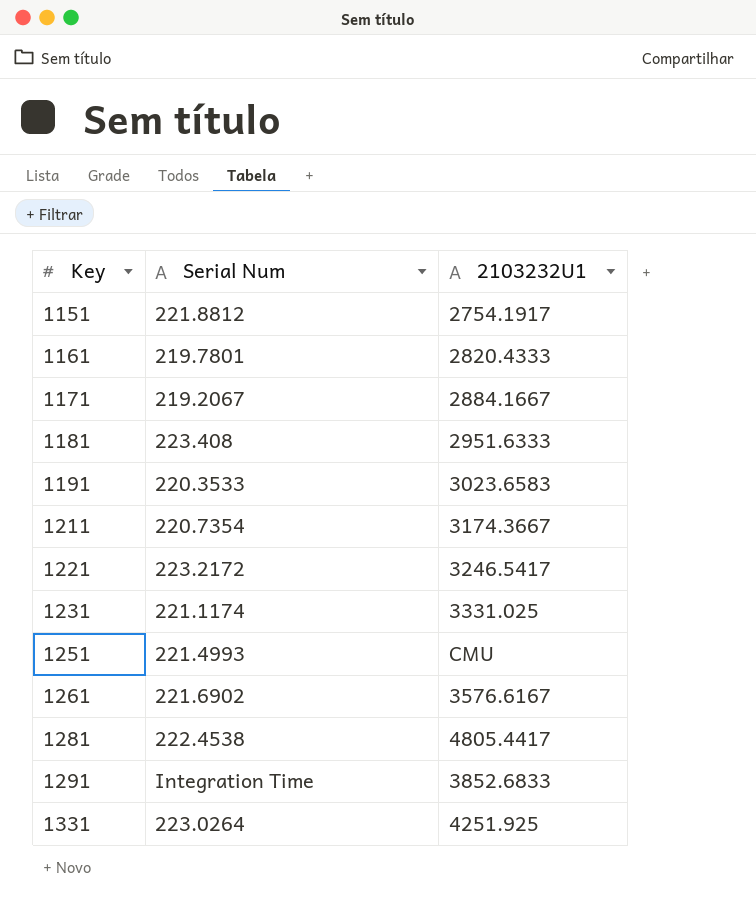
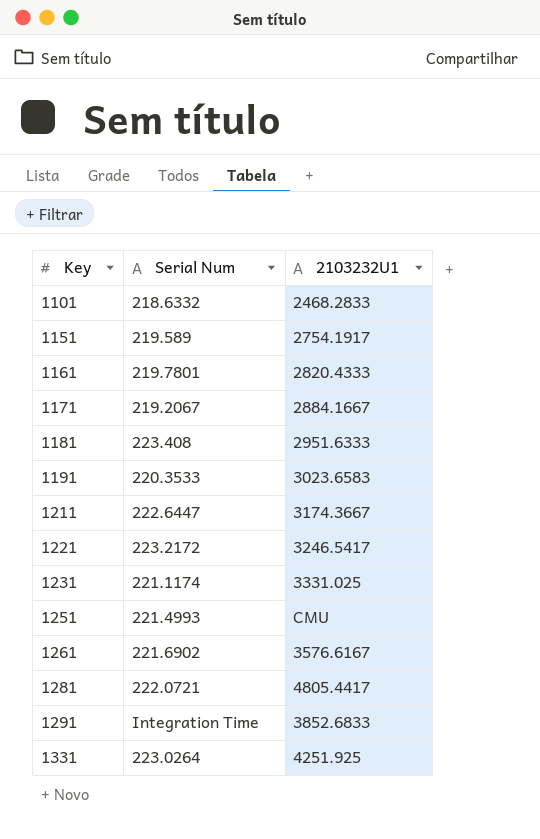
row 1101: none -> 218.6332 | 2468.2833
1151 | Serial Num: 221.8812 -> 219.589
1211 | Serial Num: 220.7354 -> 222.6447
1281 | Serial Num: 222.4538 -> 222.0721

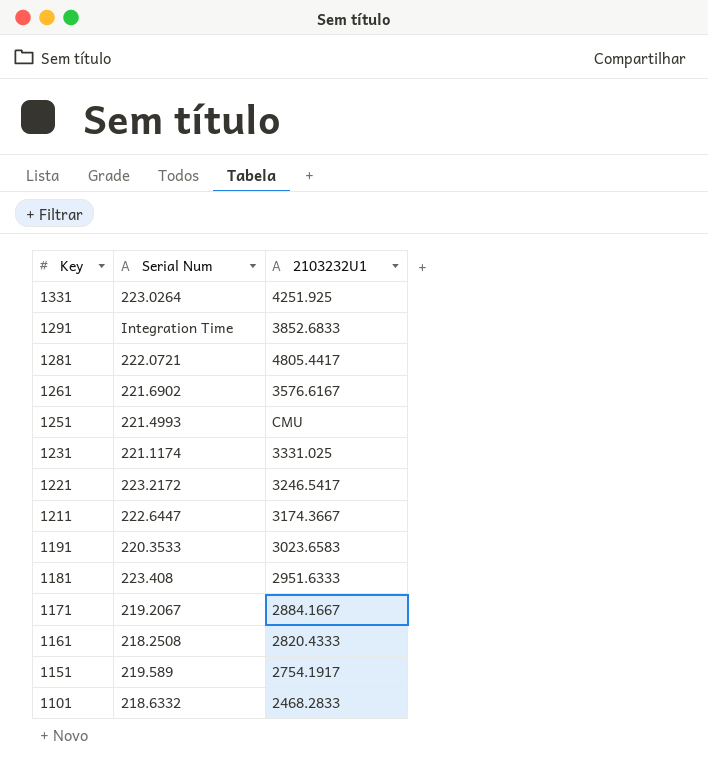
row order: Key ascending -> Key descending
1161 | Serial Num: 219.7801 -> 218.2508

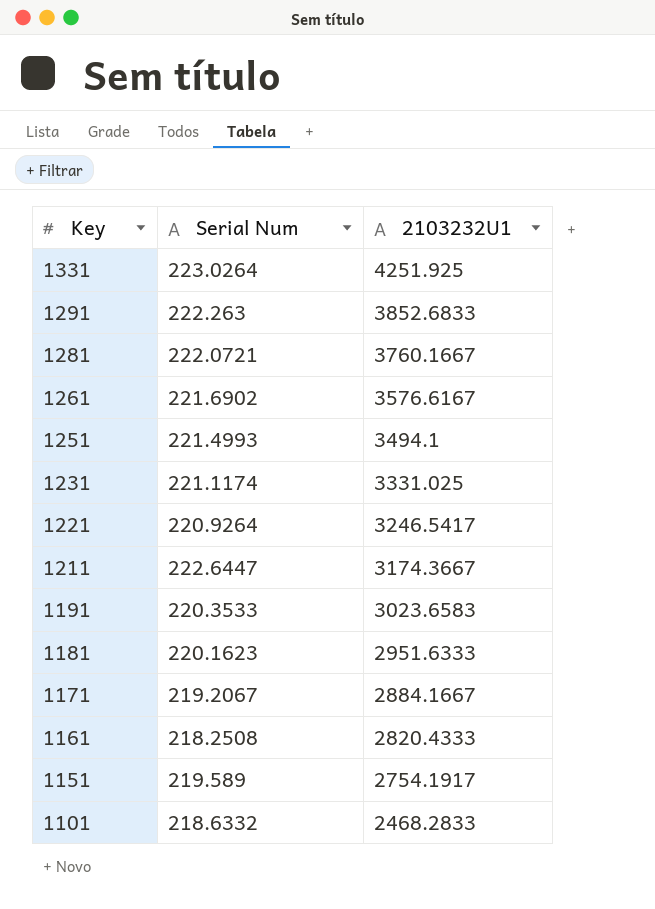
1291 | Serial Num: Integration Time -> 222.263
1281 | 2103232U1: 4805.4417 -> 3760.1667
1251 | 2103232U1: CMU -> 3494.1
1221 | Serial Num: 223.2172 -> 220.9264
1181 | Serial Num: 223.408 -> 220.1623

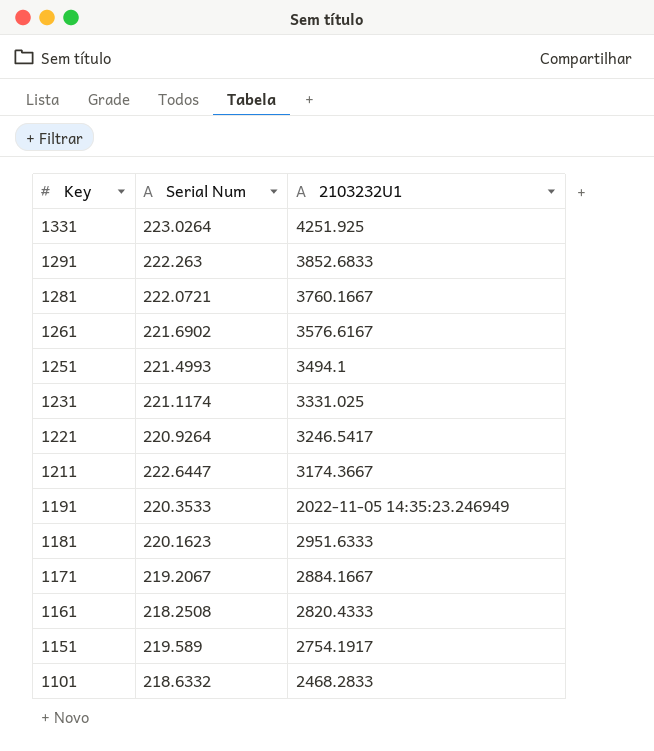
1191 | 2103232U1: 3023.6583 -> 2022-11-05 14:35:23.246949

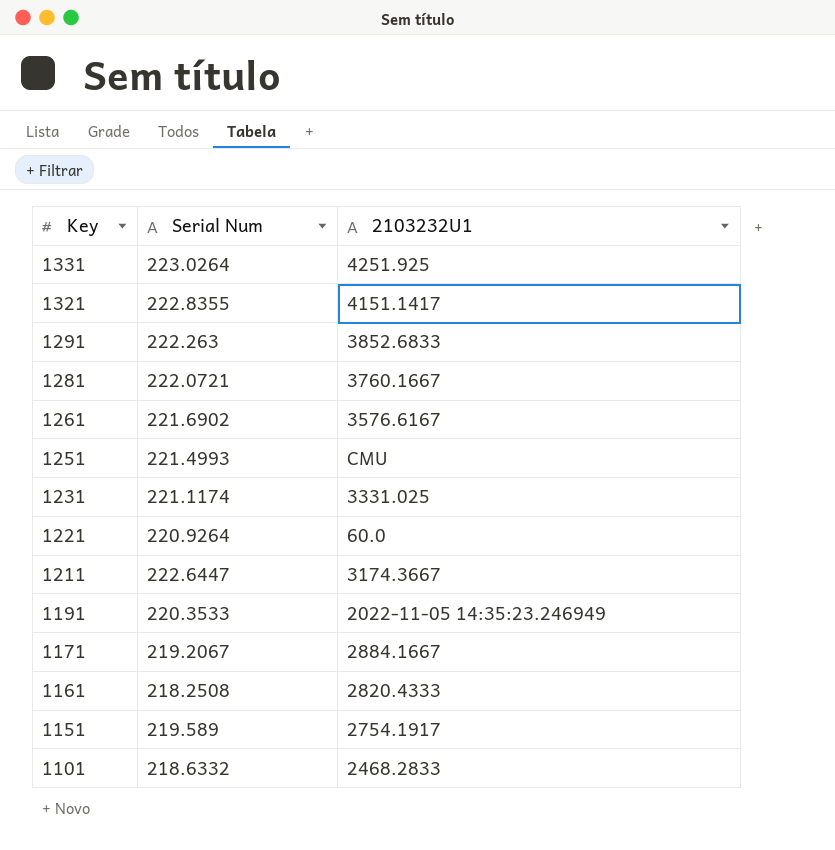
row 1181: 220.1623 | 2951.6333 -> none
row 1321: none -> 222.8355 | 4151.1417
1251 | 2103232U1: 3494.1 -> CMU
1221 | 2103232U1: 3246.5417 -> 60.0

